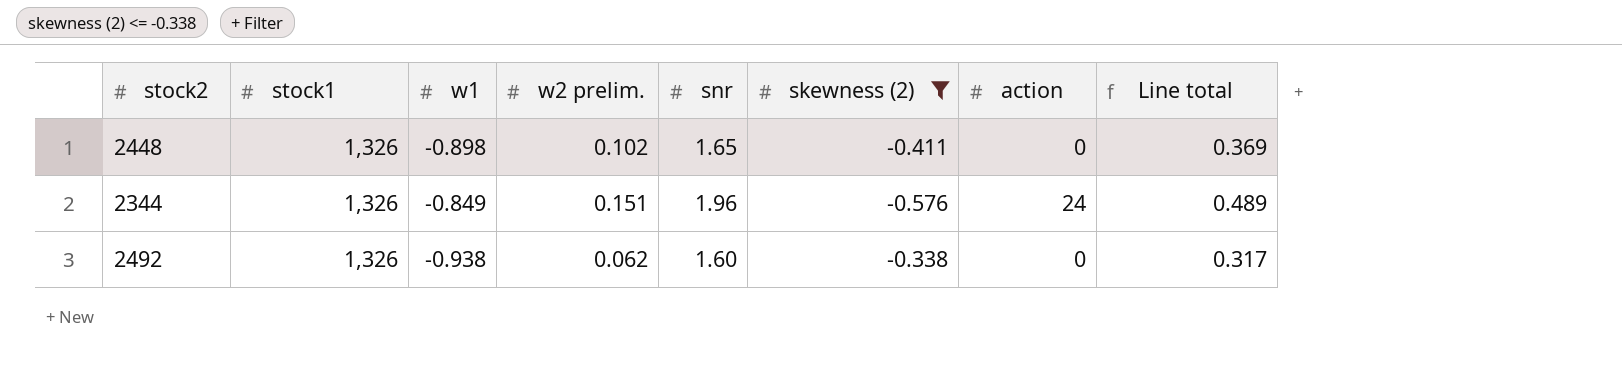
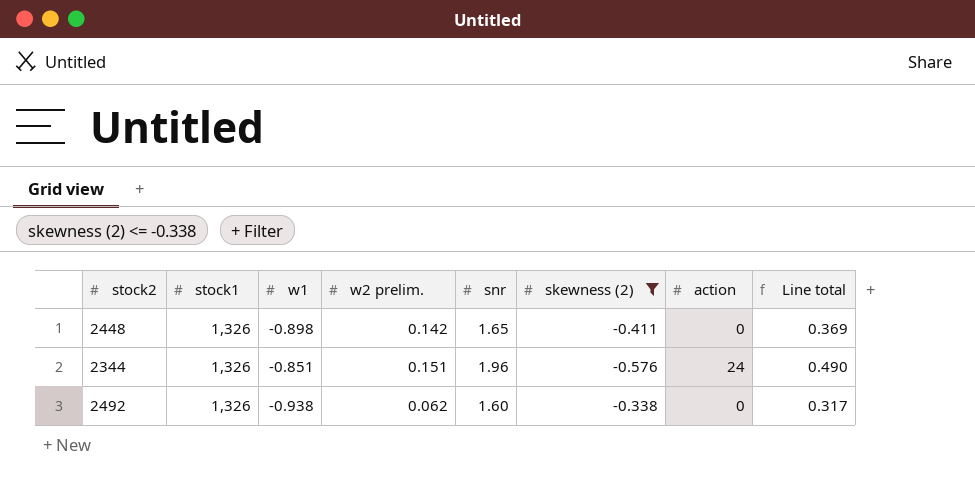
2448 | w2 prelim.: 0.102 -> 0.142
2344 | w1: -0.849 -> -0.851
2344 | Line total: 0.489 -> 0.490

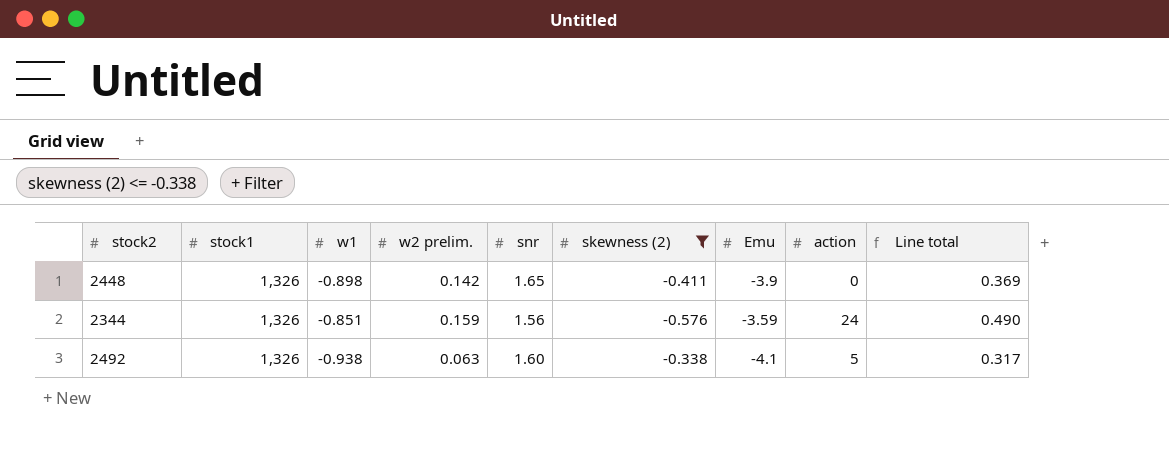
column Emu | position: none -> 7
2344 | w2 prelim.: 0.151 -> 0.159
2344 | snr: 1.96 -> 1.56
2492 | w2 prelim.: 0.062 -> 0.063
2492 | action: 0 -> 5

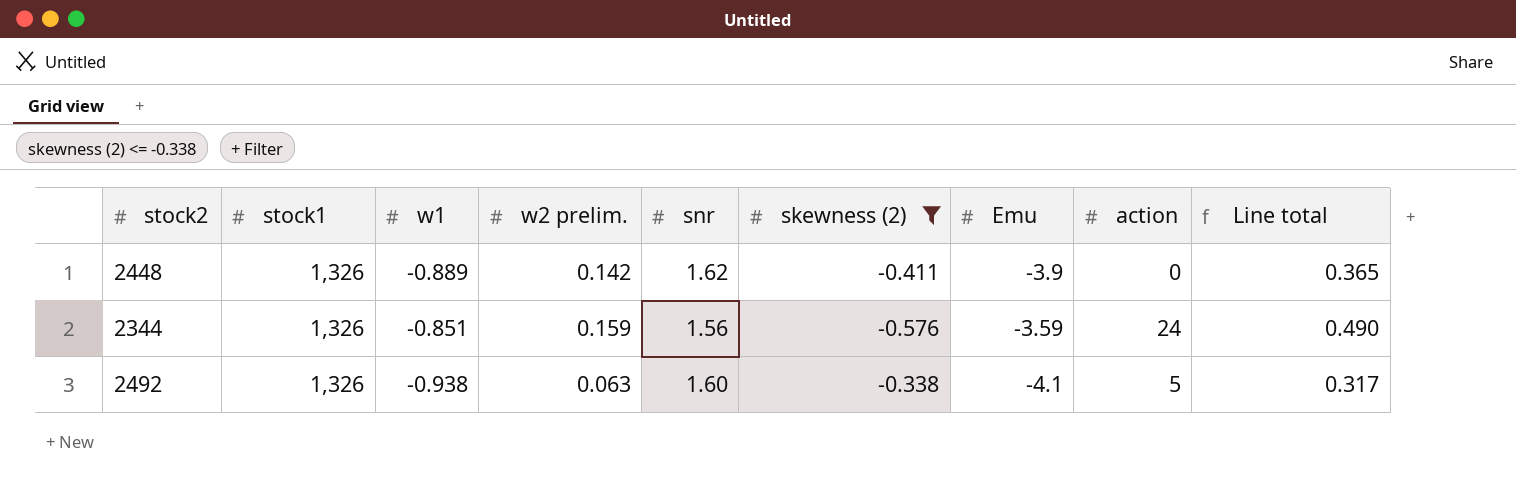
2448 | w1: -0.898 -> -0.889
2448 | snr: 1.65 -> 1.62
2448 | Line total: 0.369 -> 0.365

